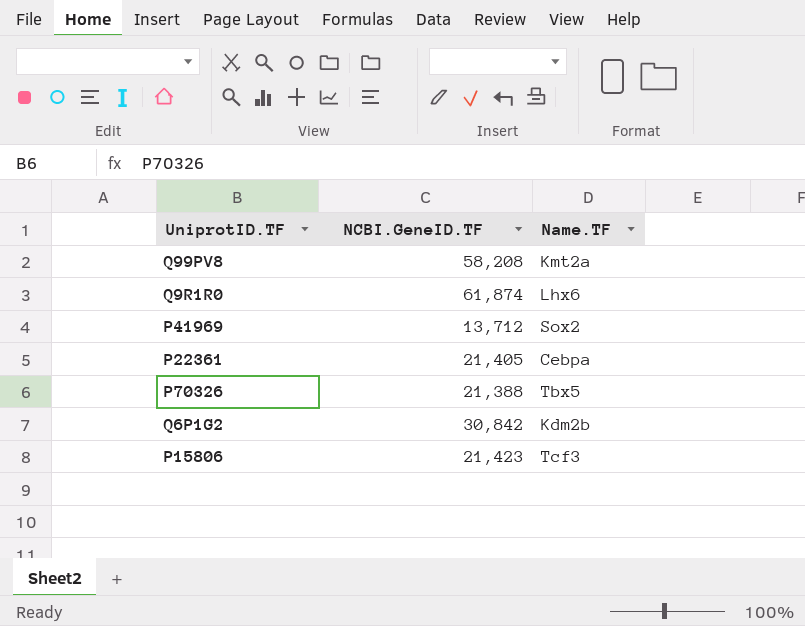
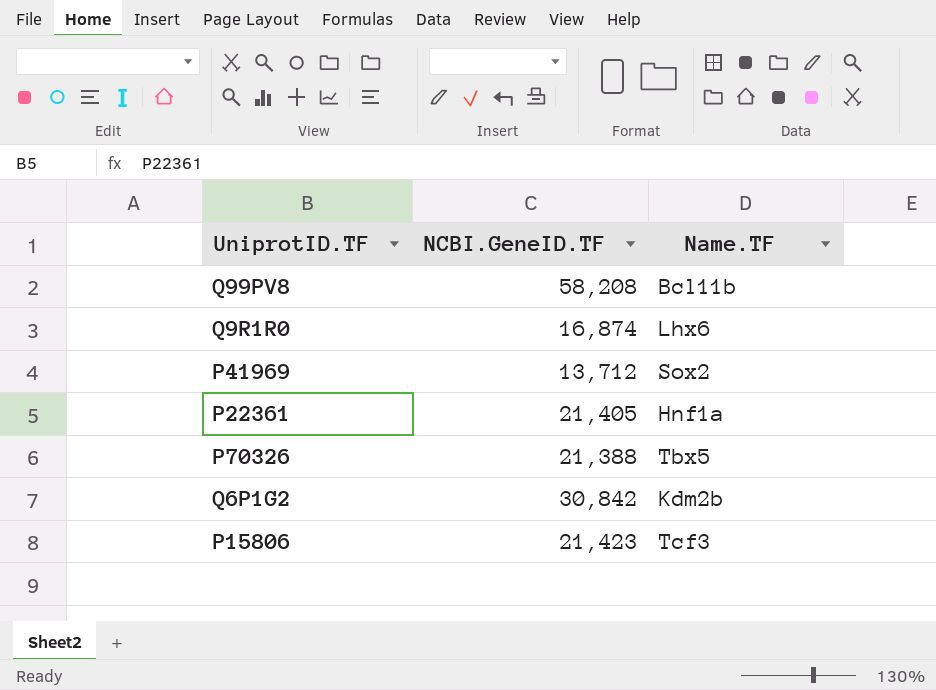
Q99PV8 | Name.TF: Kmt2a -> Bcl11b
Q9R1R0 | NCBI.GeneID.TF: 61,874 -> 16,874
P22361 | Name.TF: Cebpa -> Hnf1a

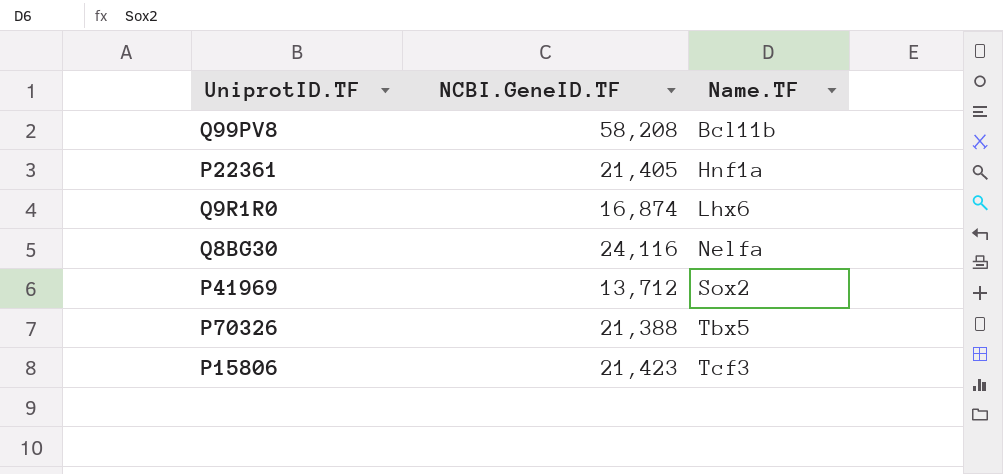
row order: none -> Name.TF ascending
row Q6P1G2: 30,842 | Kdm2b -> none
row Q8BG30: none -> 24,116 | Nelfa

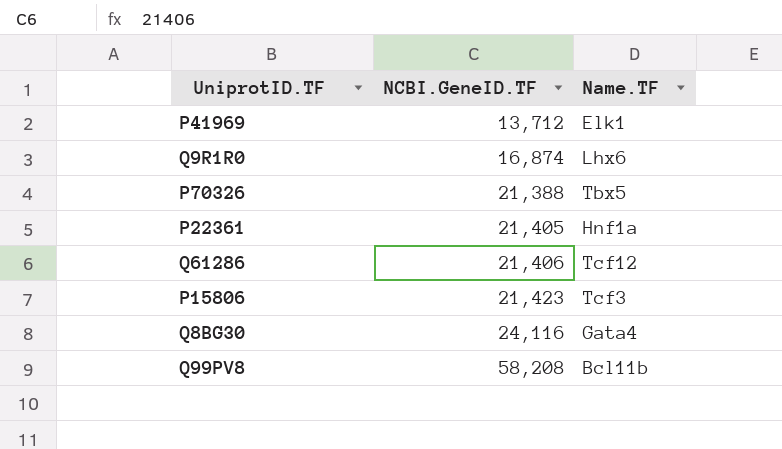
row order: Name.TF ascending -> NCBI.GeneID.TF ascending
P41969 | Name.TF: Sox2 -> Elk1
row Q61286: none -> 21,406 | Tcf12
Q8BG30 | Name.TF: Nelfa -> Gata4

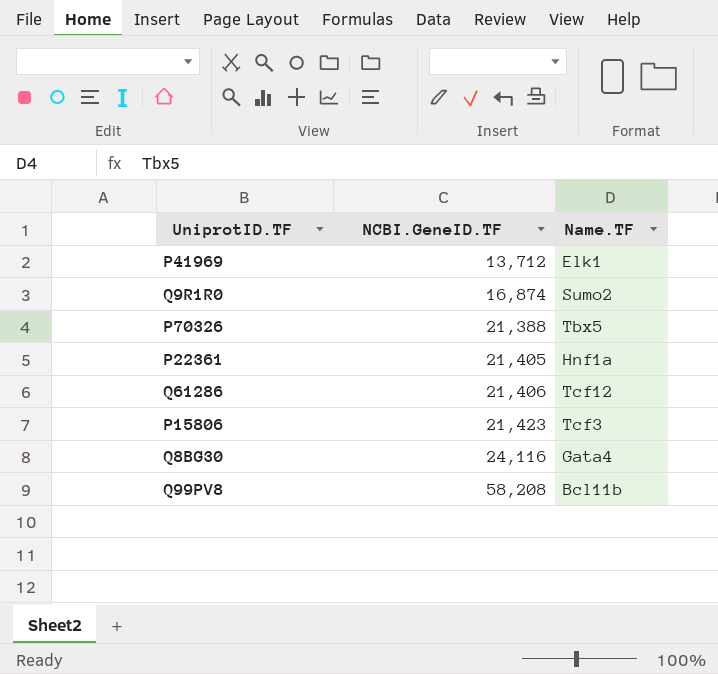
Q9R1R0 | Name.TF: Lhx6 -> Sumo2

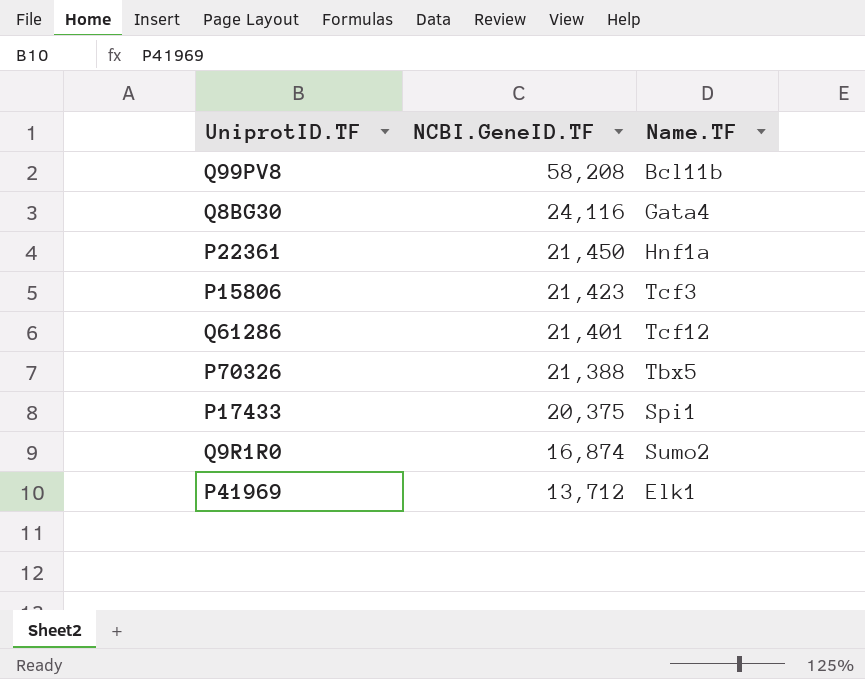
row order: NCBI.GeneID.TF ascending -> NCBI.GeneID.TF descending
P22361 | NCBI.GeneID.TF: 21,405 -> 21,450
Q61286 | NCBI.GeneID.TF: 21,406 -> 21,401
row P17433: none -> 20,375 | Spi1

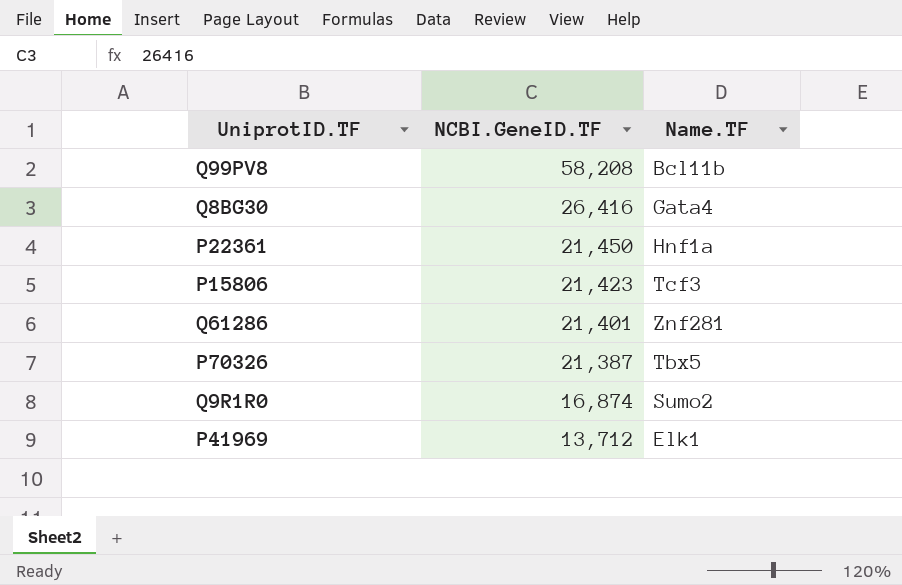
row P17433: 20,375 | Spi1 -> none
Q8BG30 | NCBI.GeneID.TF: 24,116 -> 26,416
Q61286 | Name.TF: Tcf12 -> Znf281
P70326 | NCBI.GeneID.TF: 21,388 -> 21,387

